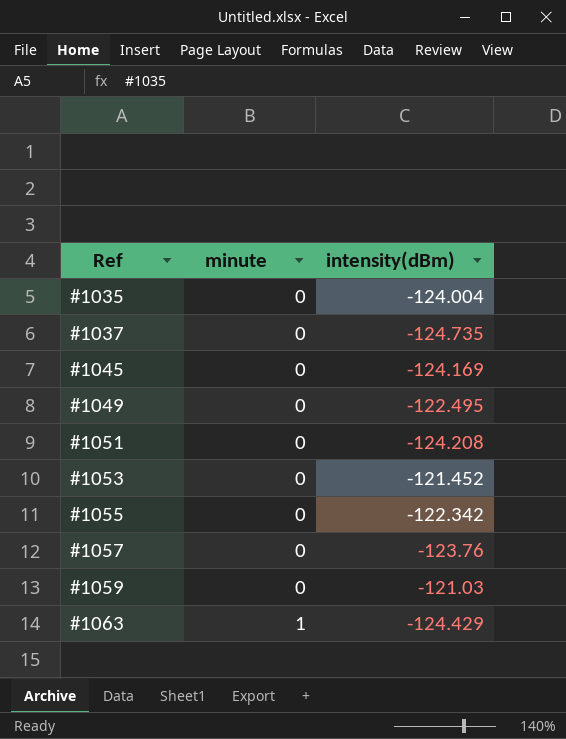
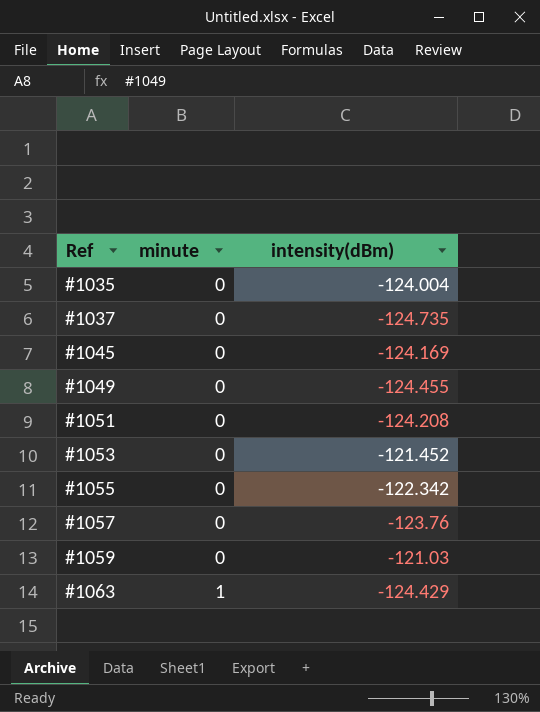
#1049 | intensity(dBm): -122.495 -> -124.455

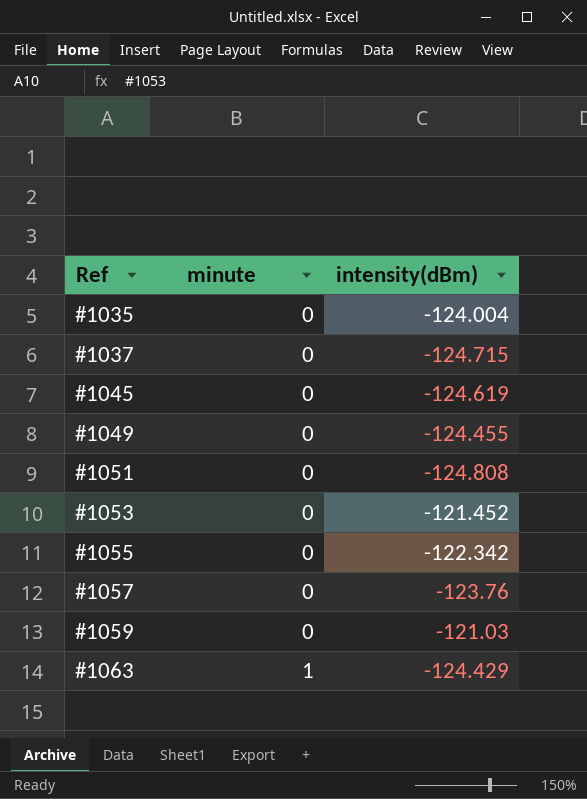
#1037 | intensity(dBm): -124.735 -> -124.715
#1045 | intensity(dBm): -124.169 -> -124.619
#1051 | intensity(dBm): -124.208 -> -124.808

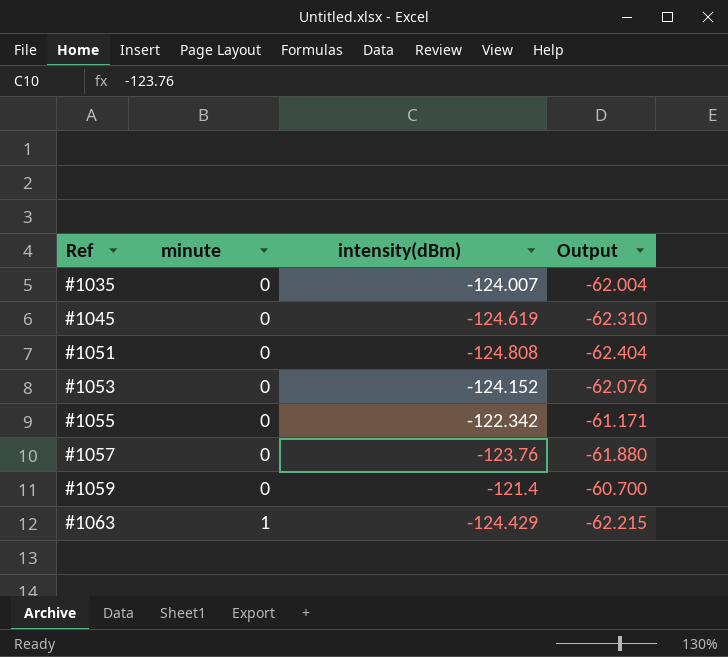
column Output | formula: none -> [intensity(dBm)] * 0.5
row #1037: 0 | -124.715 -> none
row #1049: 0 | -124.455 -> none
#1035 | intensity(dBm): -124.004 -> -124.007
#1053 | intensity(dBm): -121.452 -> -124.152
#1059 | intensity(dBm): -121.03 -> -121.4

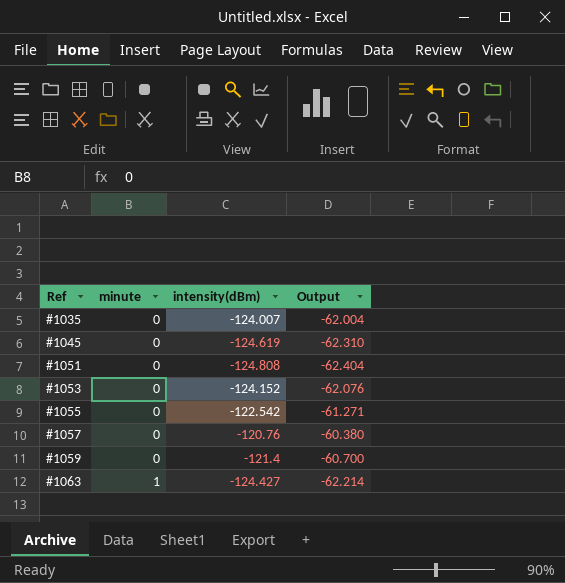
#1055 | intensity(dBm): -122.342 -> -122.542
#1055 | Output: -61.171 -> -61.271
#1057 | intensity(dBm): -123.76 -> -120.76
#1057 | Output: -61.880 -> -60.380
#1063 | intensity(dBm): -124.429 -> -124.427
#1063 | Output: -62.215 -> -62.214

